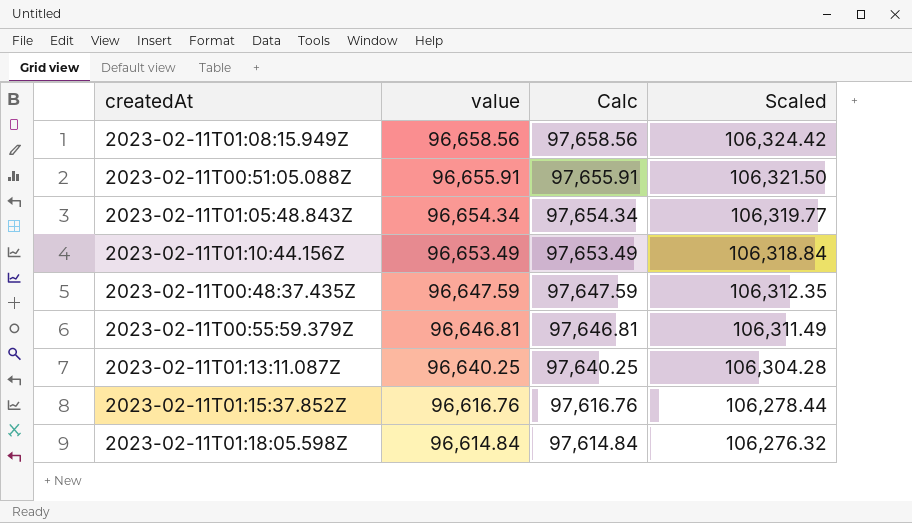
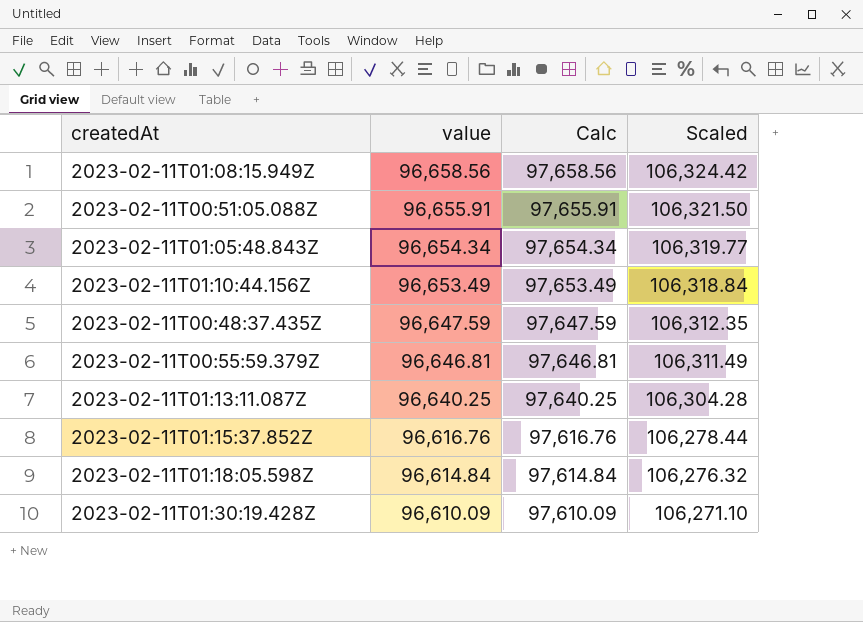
row 2023-02-11T01:30:19.428Z: none -> 96,610.09 | 97,610.09 | 106,271.10

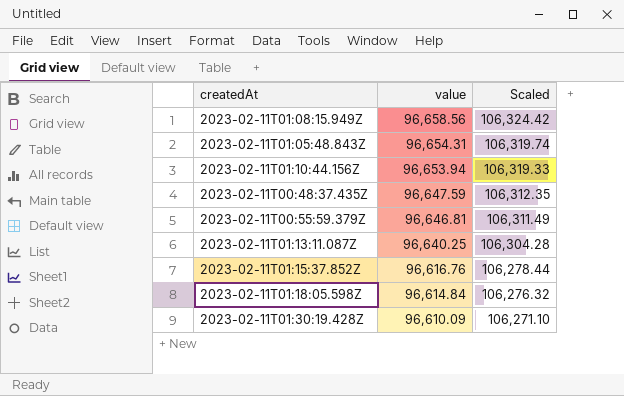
column Calc | formula: [value] + 1000 -> none
row 2023-02-11T00:51:05.088Z: 96,655.91 | 97,655.91 | 106,321.50 -> none
2023-02-11T01:05:48.843Z | value: 96,654.34 -> 96,654.31
2023-02-11T01:05:48.843Z | Scaled: 106,319.77 -> 106,319.74
2023-02-11T01:10:44.156Z | value: 96,653.49 -> 96,653.94
2023-02-11T01:10:44.156Z | Scaled: 106,318.84 -> 106,319.33

